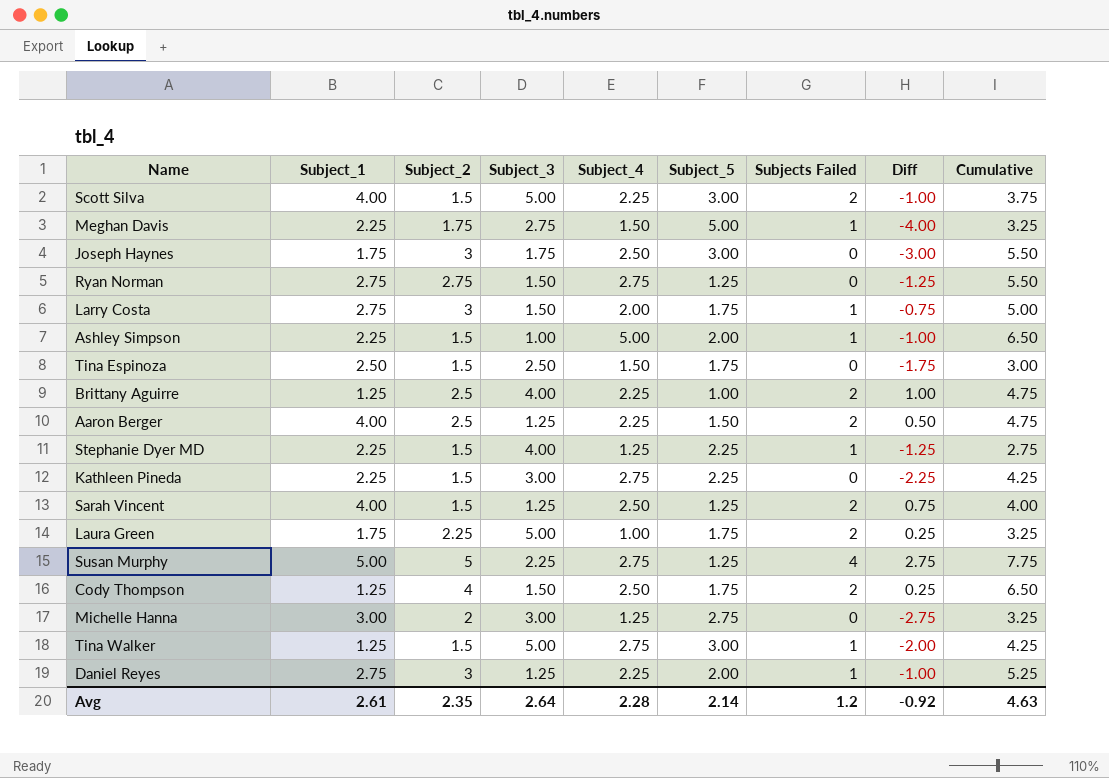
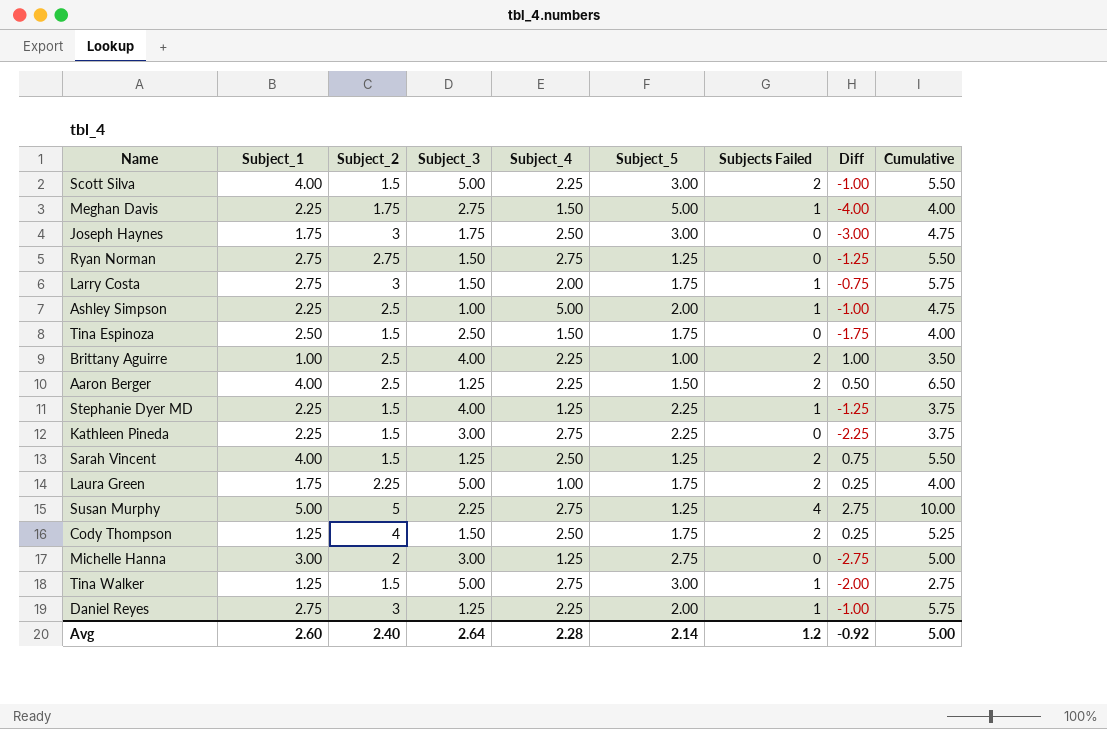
column Cumulative | formula: [Subject_2] + [Subject_4] -> [Subject_1] + [Subject_2]
Ashley Simpson | Subject_2: 1.5 -> 2.5
Brittany Aguirre | Subject_1: 1.25 -> 1.00
Avg | Subject_1: 2.61 -> 2.60
Avg | Subject_2: 2.35 -> 2.40
Avg | Cumulative: 4.63 -> 5.00

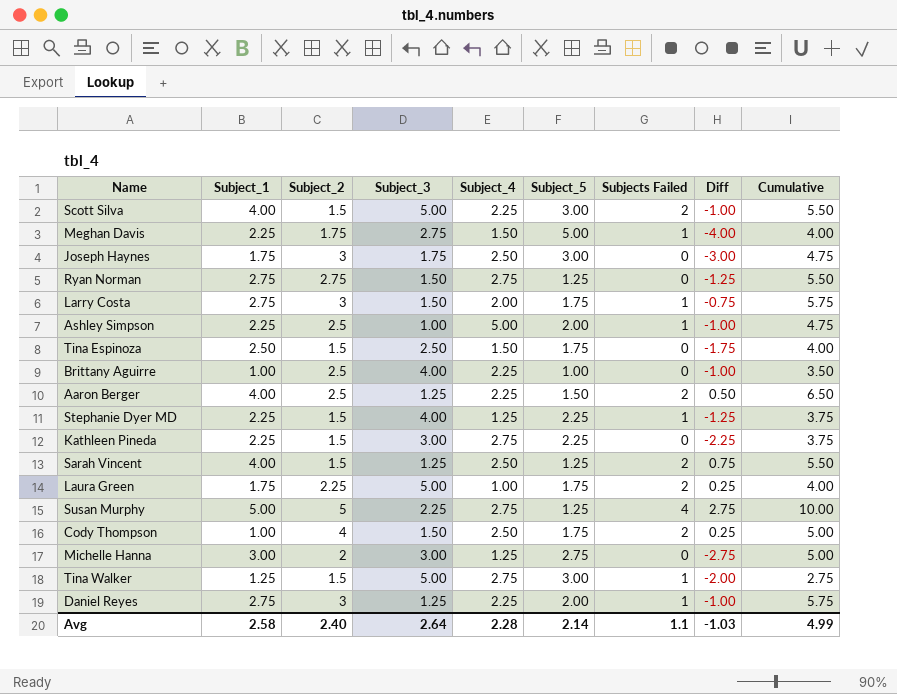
Brittany Aguirre | Subjects Failed: 2 -> 0
Brittany Aguirre | Diff: 1.00 -> -1.00
Cody Thompson | Subject_1: 1.25 -> 1.00
Cody Thompson | Cumulative: 5.25 -> 5.00
Avg | Subject_1: 2.60 -> 2.58
Avg | Subjects Failed: 1.2 -> 1.1
Avg | Diff: -0.92 -> -1.03
Avg | Cumulative: 5.00 -> 4.99

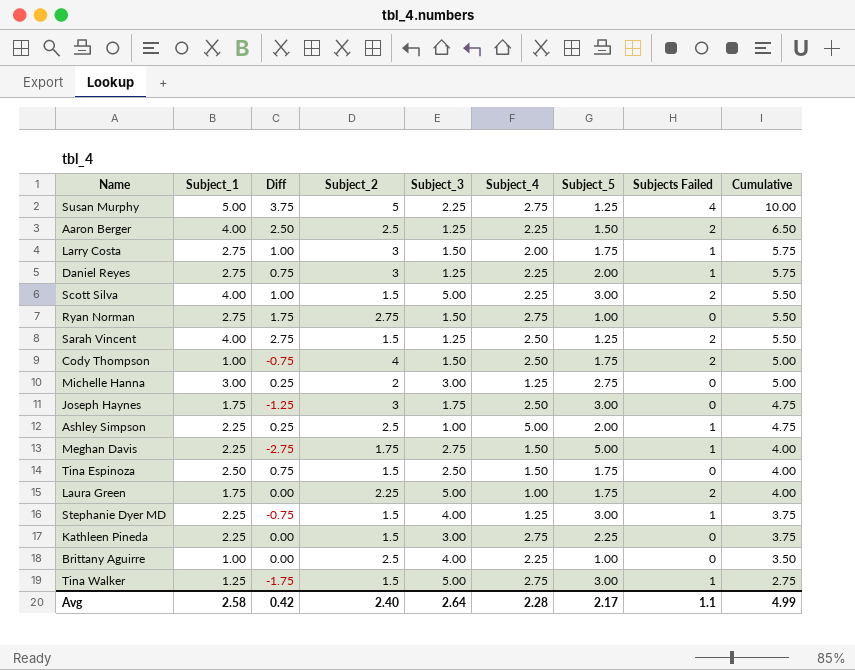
row order: none -> Cumulative descending
column Diff | formula: [Subjects Failed] - [Subject_5] -> [Subject_1] - [Subject_5]
column Diff | position: 8 -> 3
Ryan Norman | Subject_5: 1.25 -> 1.00
Stephanie Dyer MD | Subject_5: 2.25 -> 3.00
Avg | Diff: -1.03 -> 0.42
Avg | Subject_5: 2.14 -> 2.17

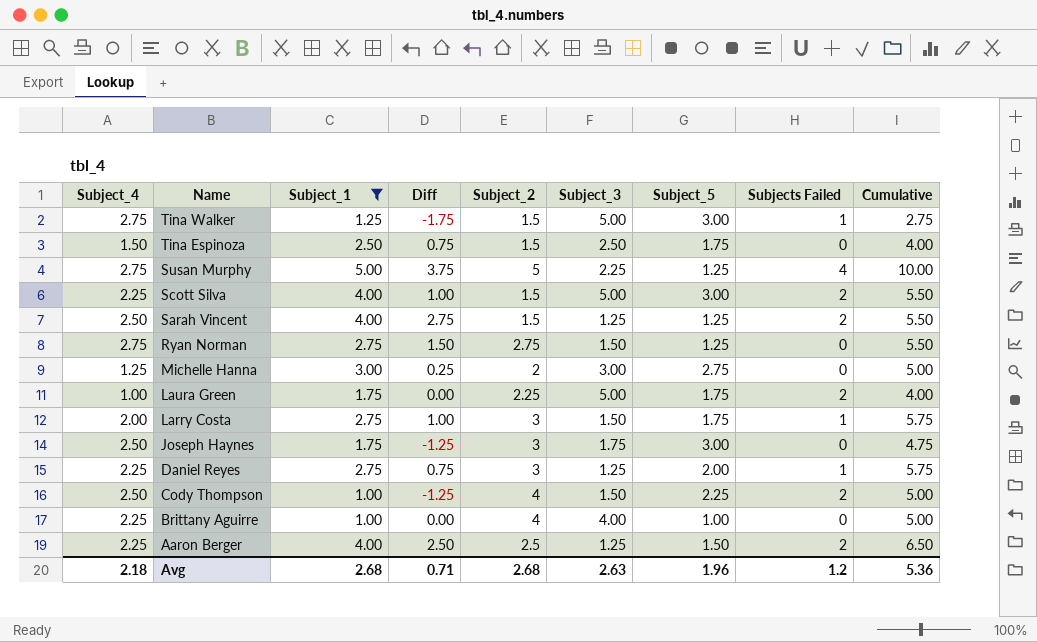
filter: none -> Subject_1 != 2.25
row order: Cumulative descending -> Name descending
column Subject_4 | position: 6 -> 1
Ryan Norman | Diff: 1.75 -> 1.50
Ryan Norman | Subject_5: 1.00 -> 1.25
Cody Thompson | Diff: -0.75 -> -1.25
Cody Thompson | Subject_5: 1.75 -> 2.25
Brittany Aguirre | Subject_2: 2.5 -> 4
Brittany Aguirre | Cumulative: 3.50 -> 5.00
Avg | Subject_4: 2.28 -> 2.18
Avg | Subject_1: 2.58 -> 2.68
Avg | Diff: 0.42 -> 0.71
Avg | Subject_2: 2.40 -> 2.68
Avg | Subject_3: 2.64 -> 2.63
Avg | Subject_5: 2.17 -> 1.96
Avg | Subjects Failed: 1.1 -> 1.2
Avg | Cumulative: 4.99 -> 5.36

